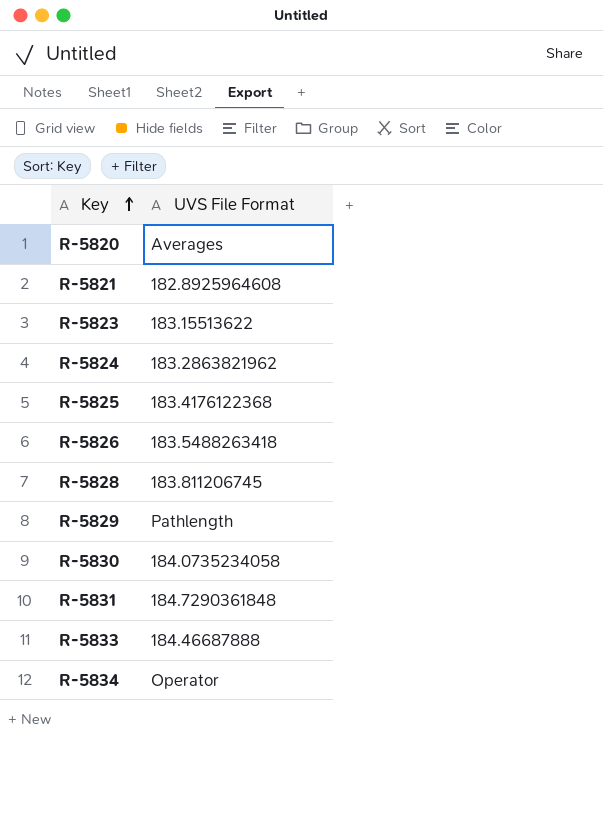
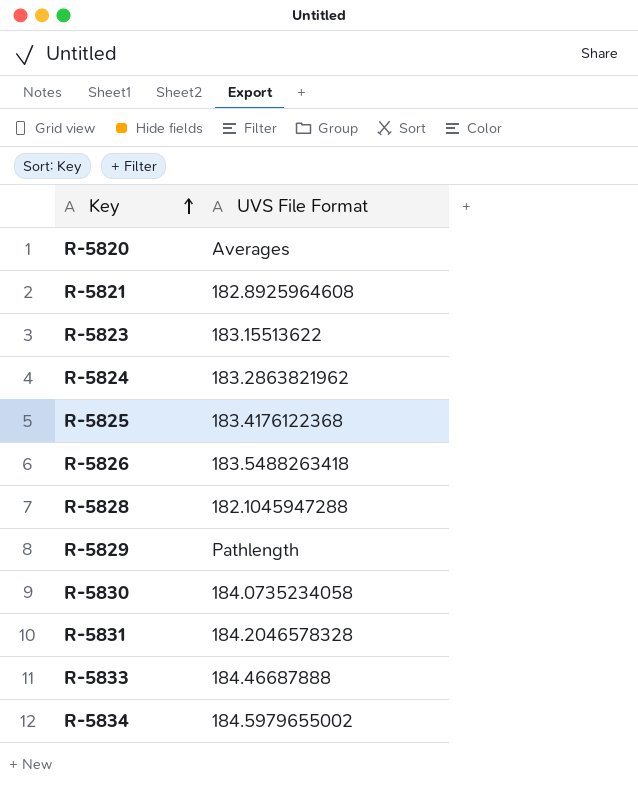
R-5828 | UVS File Format: 183.811206745 -> 182.1045947288
R-5831 | UVS File Format: 184.7290361848 -> 184.2046578328
R-5834 | UVS File Format: Operator -> 184.5979655002

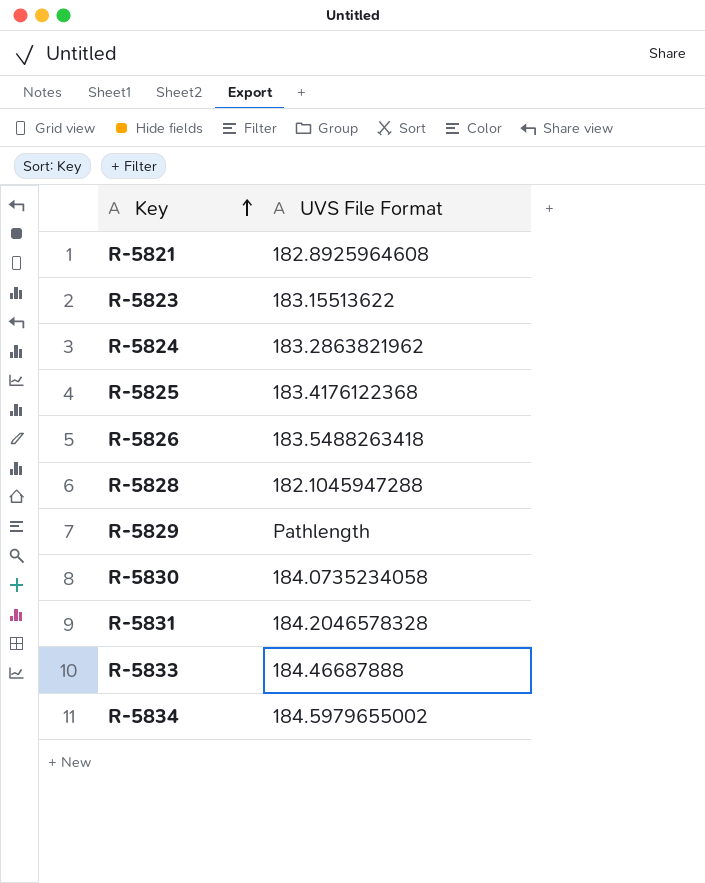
row R-5820: Averages -> none

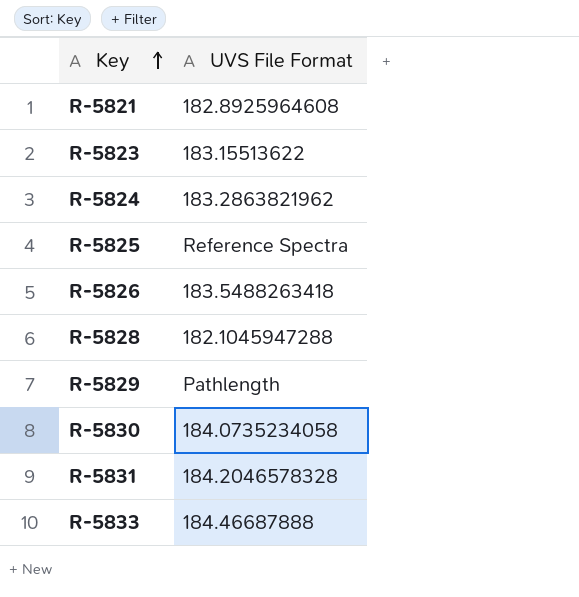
row R-5834: 184.5979655002 -> none
R-5825 | UVS File Format: 183.4176122368 -> Reference Spectra

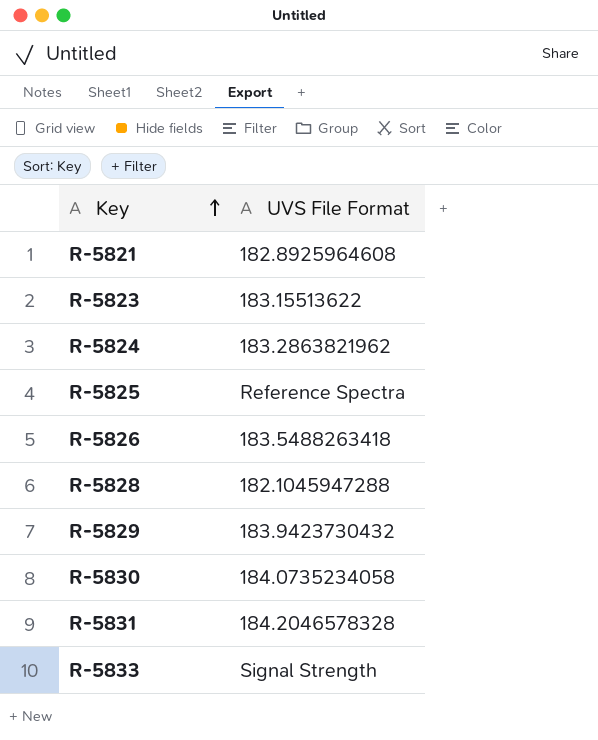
R-5829 | UVS File Format: Pathlength -> 183.9423730432
R-5833 | UVS File Format: 184.46687888 -> Signal Strength

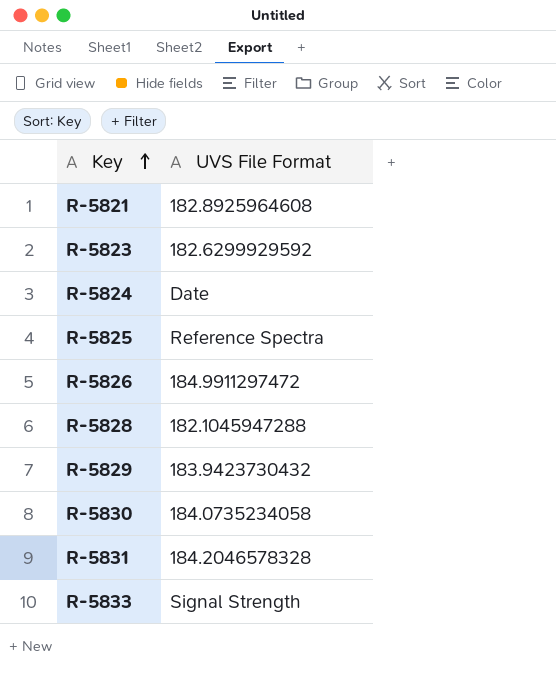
R-5823 | UVS File Format: 183.15513622 -> 182.6299929592
R-5824 | UVS File Format: 183.2863821962 -> Date
R-5826 | UVS File Format: 183.5488263418 -> 184.9911297472

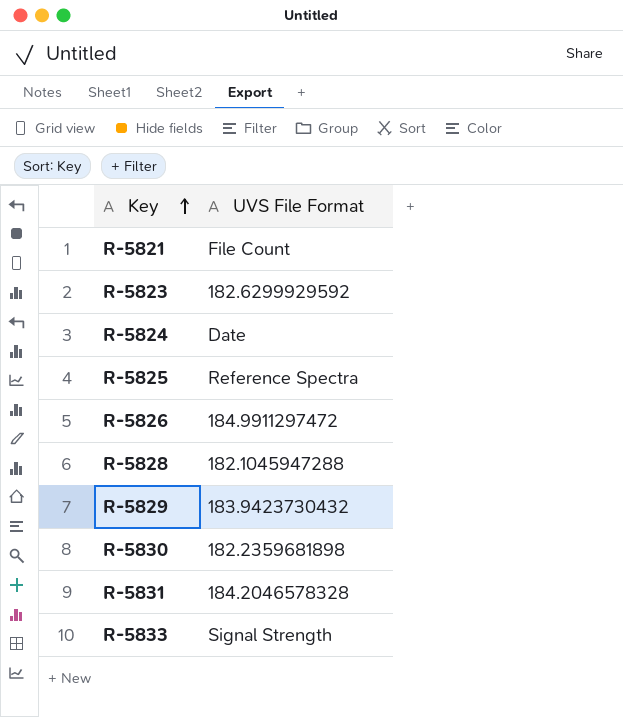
R-5821 | UVS File Format: 182.8925964608 -> File Count
R-5830 | UVS File Format: 184.0735234058 -> 182.2359681898

